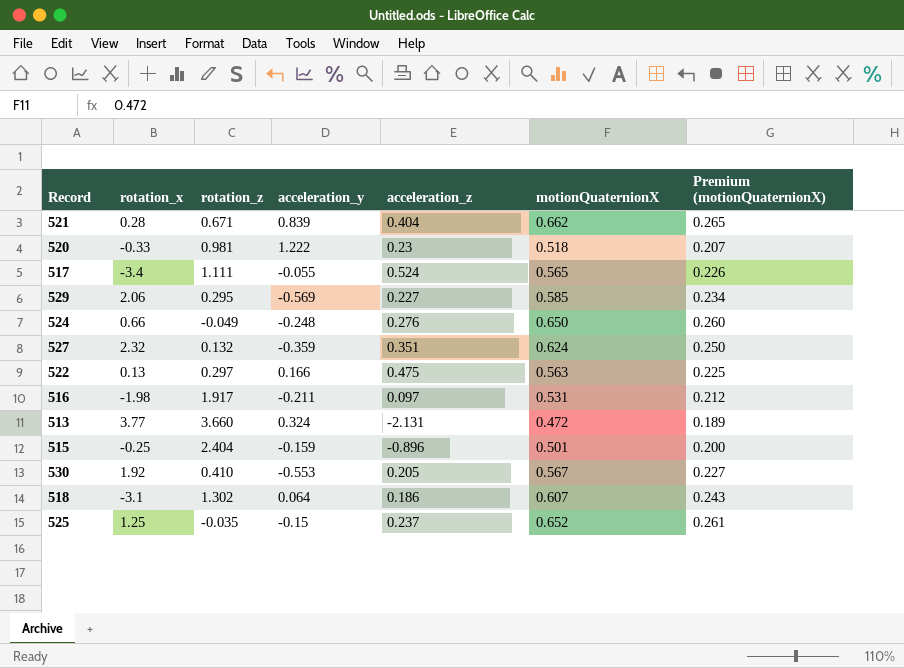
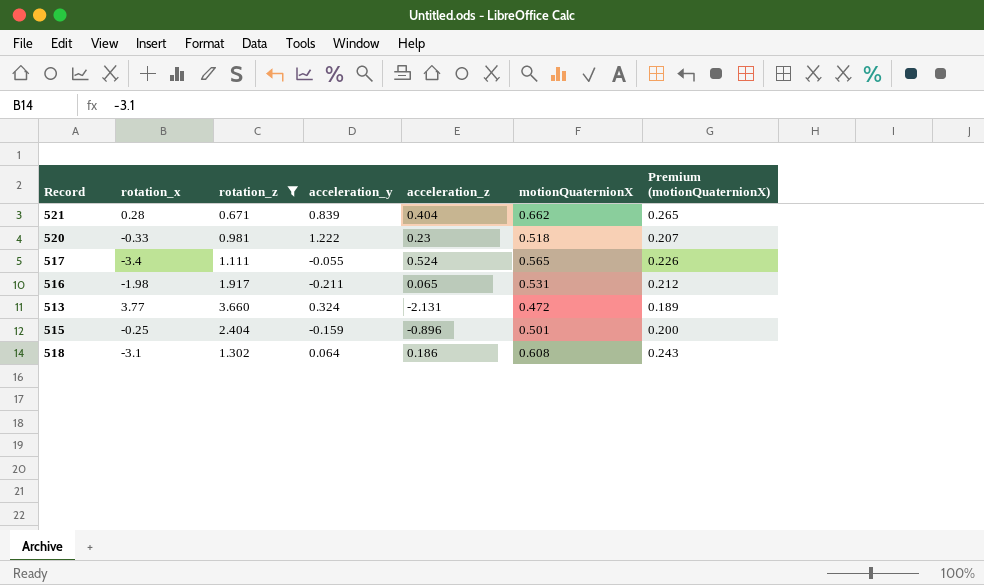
filter: none -> rotation_z >= 0.671
516 | acceleration_z: 0.097 -> 0.065
518 | motionQuaternionX: 0.607 -> 0.608

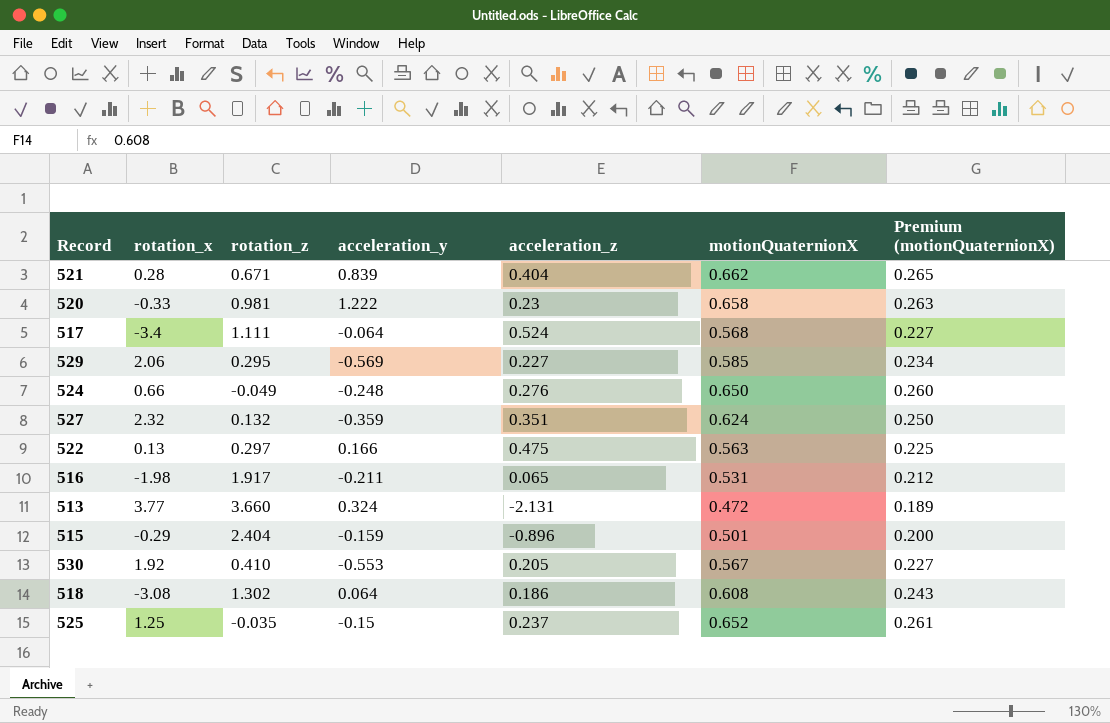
filter: rotation_z >= 0.671 -> none
520 | motionQuaternionX: 0.518 -> 0.658
520 | Premium (motionQuaternionX): 0.207 -> 0.263
517 | acceleration_y: -0.055 -> -0.064
517 | motionQuaternionX: 0.565 -> 0.568
517 | Premium (motionQuaternionX): 0.226 -> 0.227
515 | rotation_x: -0.25 -> -0.29
518 | rotation_x: -3.1 -> -3.08

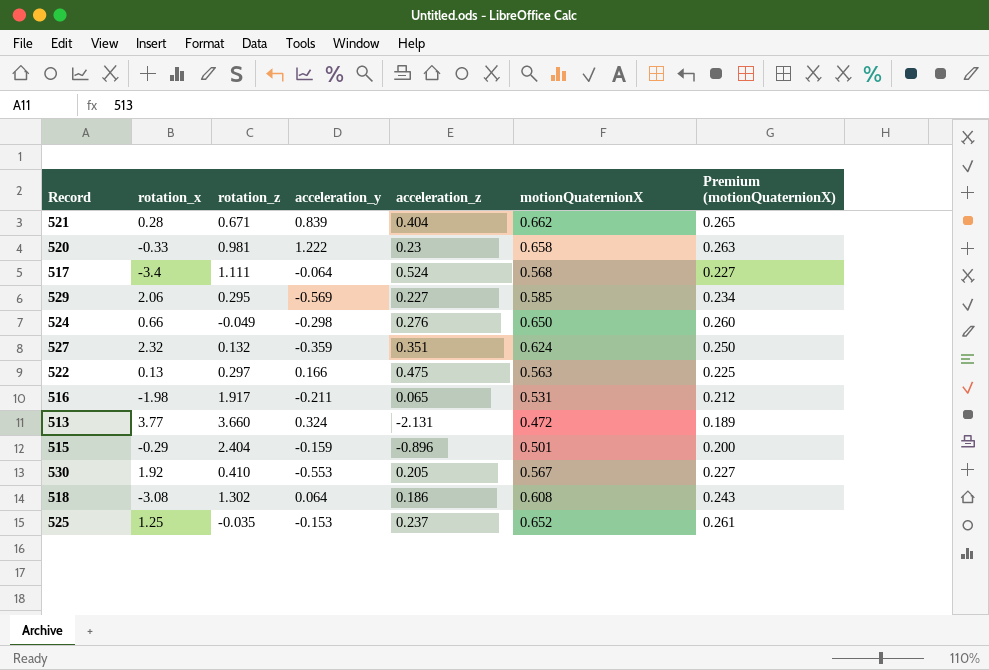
524 | acceleration_y: -0.248 -> -0.298
525 | acceleration_y: -0.15 -> -0.153

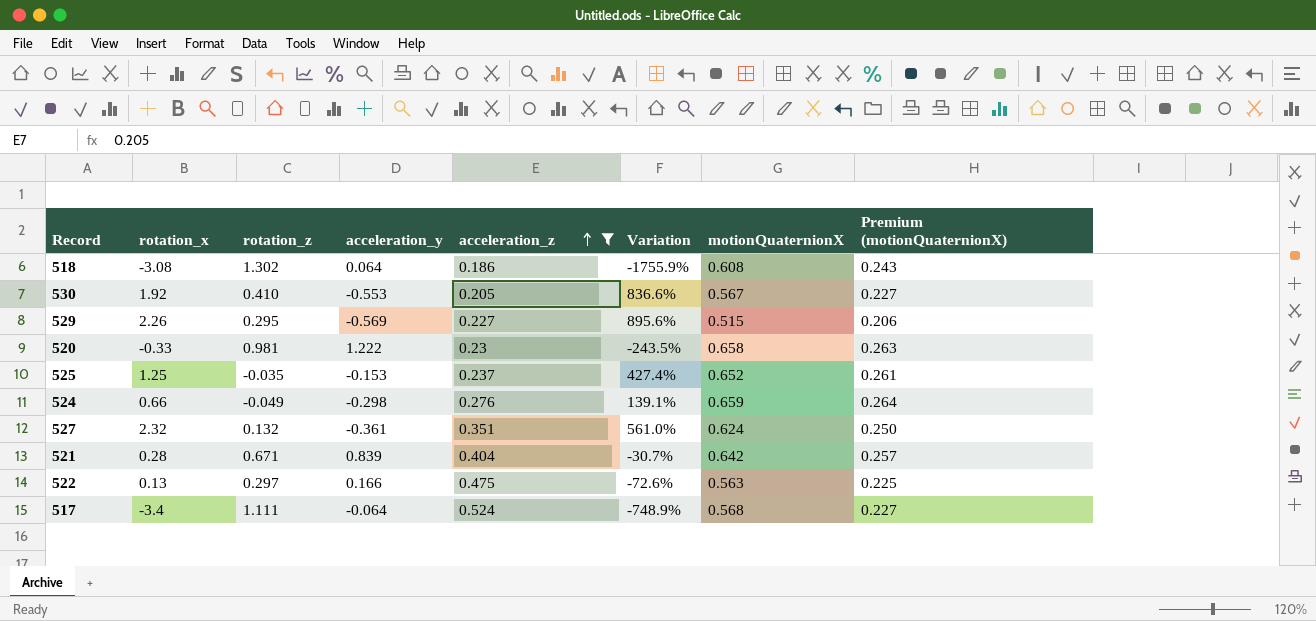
filter: none -> acceleration_z >= 0.186
row order: none -> acceleration_z ascending
column Variation | formula: none -> ([rotation_x] - [acceleration_z]) / [acceleration_z]
529 | rotation_x: 2.06 -> 2.26
529 | motionQuaternionX: 0.585 -> 0.515
529 | Premium (motionQuaternionX): 0.234 -> 0.206
524 | motionQuaternionX: 0.650 -> 0.659
524 | Premium (motionQuaternionX): 0.260 -> 0.264
527 | acceleration_y: -0.359 -> -0.361
521 | motionQuaternionX: 0.662 -> 0.642
521 | Premium (motionQuaternionX): 0.265 -> 0.257

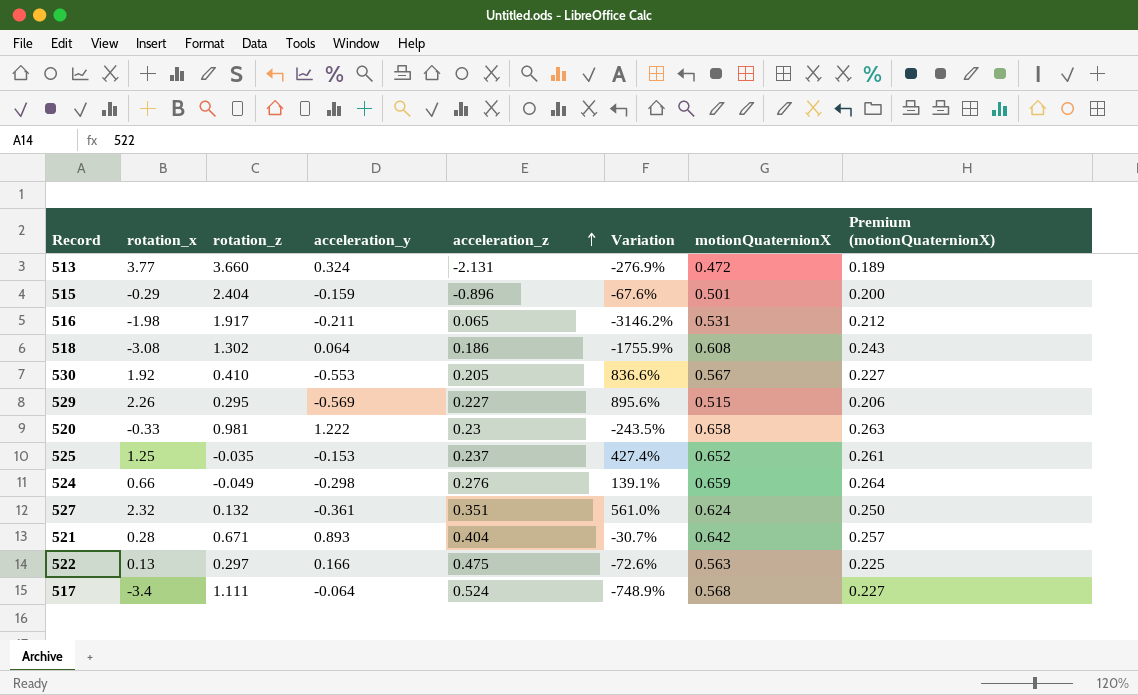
filter: acceleration_z >= 0.186 -> none
521 | acceleration_y: 0.839 -> 0.893

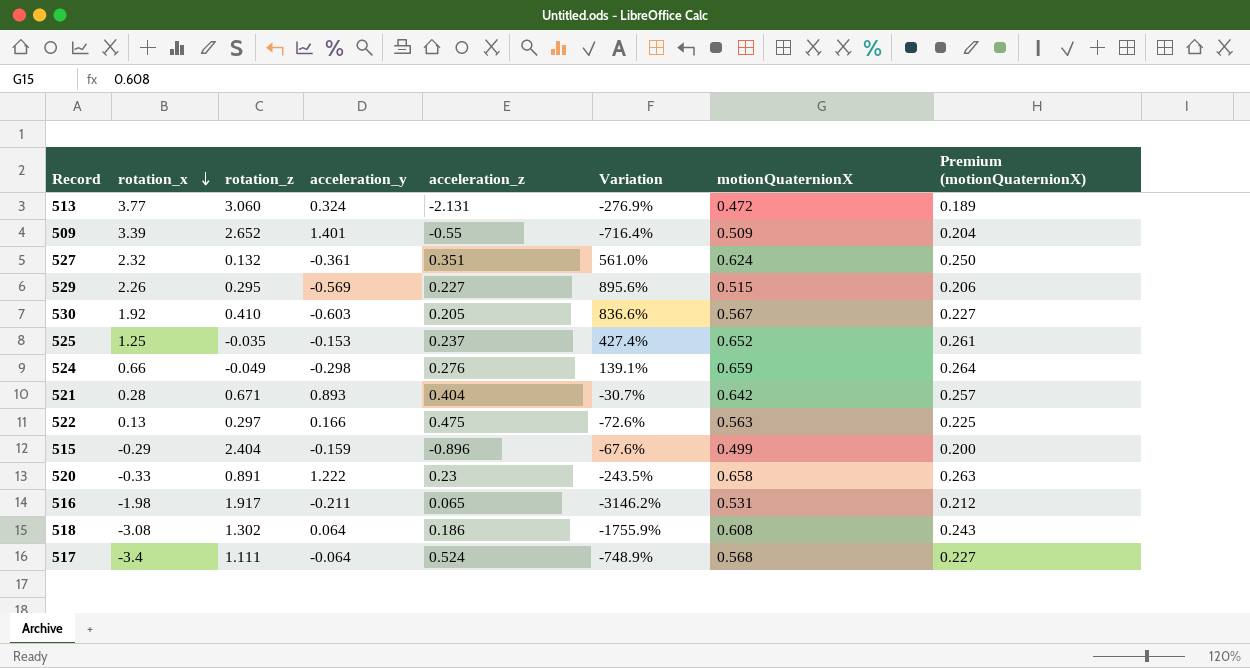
row order: acceleration_z ascending -> rotation_x descending
513 | rotation_z: 3.660 -> 3.060
row 509: none -> 3.39 | 2.652 | 1.401 | -0.55 | -716.4% | 0.509 | 0.204
530 | acceleration_y: -0.553 -> -0.603
515 | motionQuaternionX: 0.501 -> 0.499
520 | rotation_z: 0.981 -> 0.891

